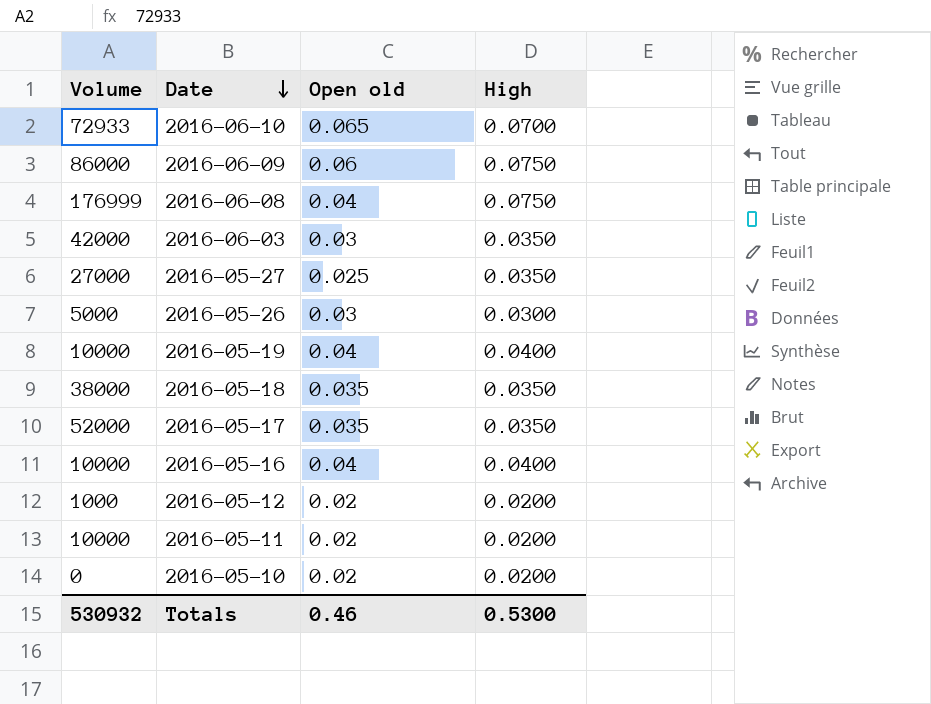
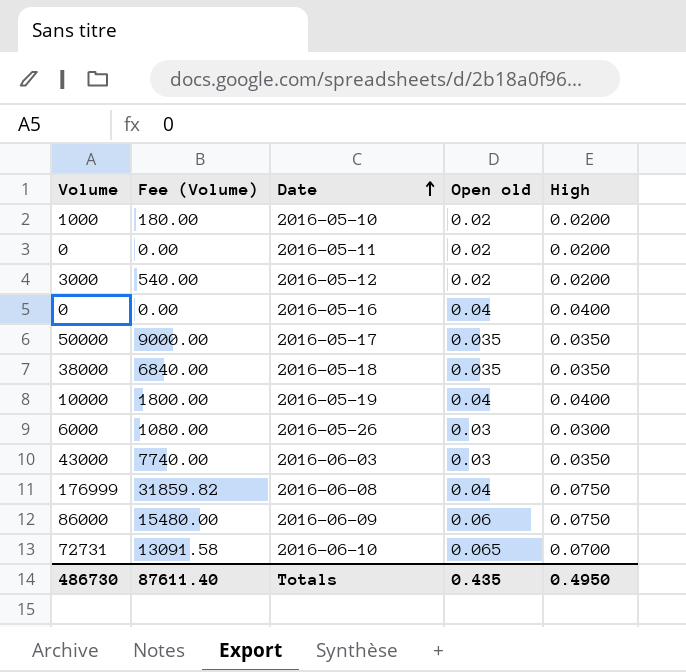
row order: Date descending -> Date ascending
column Fee (Volume) | formula: none -> [Volume] * 0.18
row 2016-05-27: 27000 | 0.025 | 0.0350 -> none
2016-05-10 | Volume: 0 -> 1000
2016-05-11 | Volume: 10000 -> 0
2016-05-12 | Volume: 1000 -> 3000
2016-05-16 | Volume: 10000 -> 0
2016-05-17 | Volume: 52000 -> 50000
2016-05-26 | Volume: 5000 -> 6000
2016-06-03 | Volume: 42000 -> 43000
2016-06-10 | Volume: 72933 -> 72731
Totals | Volume: 530932 -> 486730
Totals | Open old: 0.46 -> 0.435
Totals | High: 0.5300 -> 0.4950

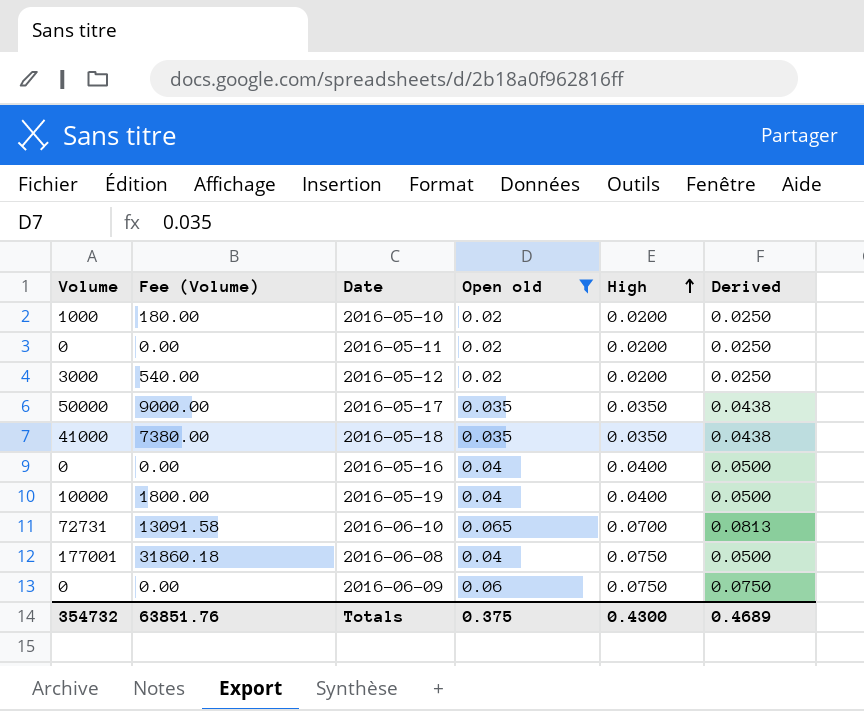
filter: none -> Open old != 0.03
row order: Date ascending -> High ascending
column Derived | formula: none -> [Open old] * 1.25
2016-05-18 | Volume: 38000 -> 41000
2016-05-18 | Fee (Volume): 6840.00 -> 7380.00
2016-06-08 | Volume: 176999 -> 177001
2016-06-08 | Fee (Volume): 31859.82 -> 31860.18
2016-06-09 | Volume: 86000 -> 0
2016-06-09 | Fee (Volume): 15480.00 -> 0.00
Totals | Volume: 486730 -> 354732
Totals | Fee (Volume): 87611.40 -> 63851.76
Totals | Open old: 0.435 -> 0.375
Totals | High: 0.4950 -> 0.4300

